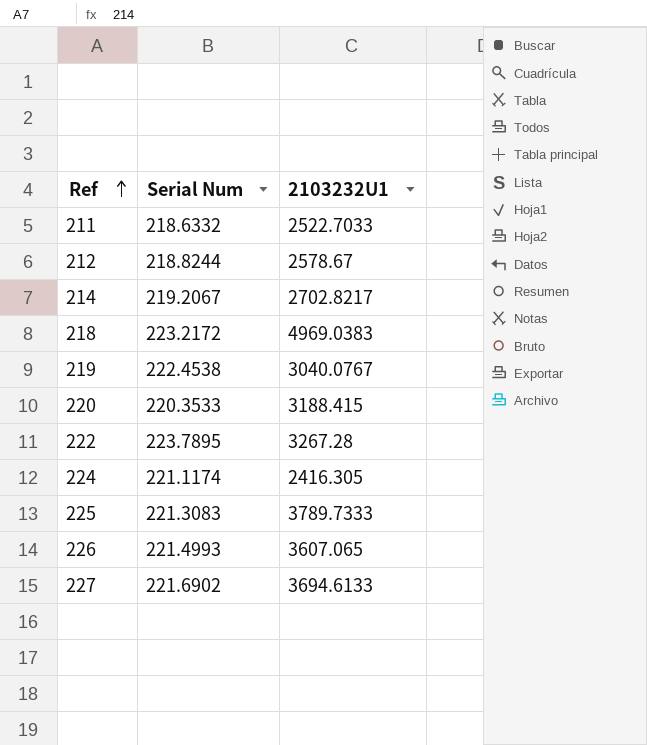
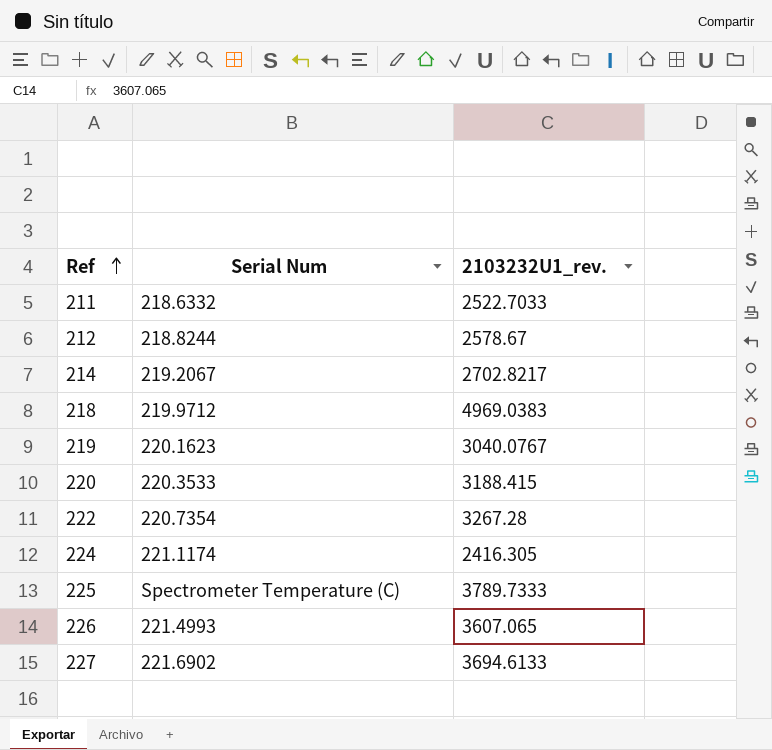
column name: 2103232U1 -> 2103232U1_rev.
218 | Serial Num: 223.2172 -> 219.9712
219 | Serial Num: 222.4538 -> 220.1623
222 | Serial Num: 223.7895 -> 220.7354
225 | Serial Num: 221.3083 -> Spectrometer Temperature (C)

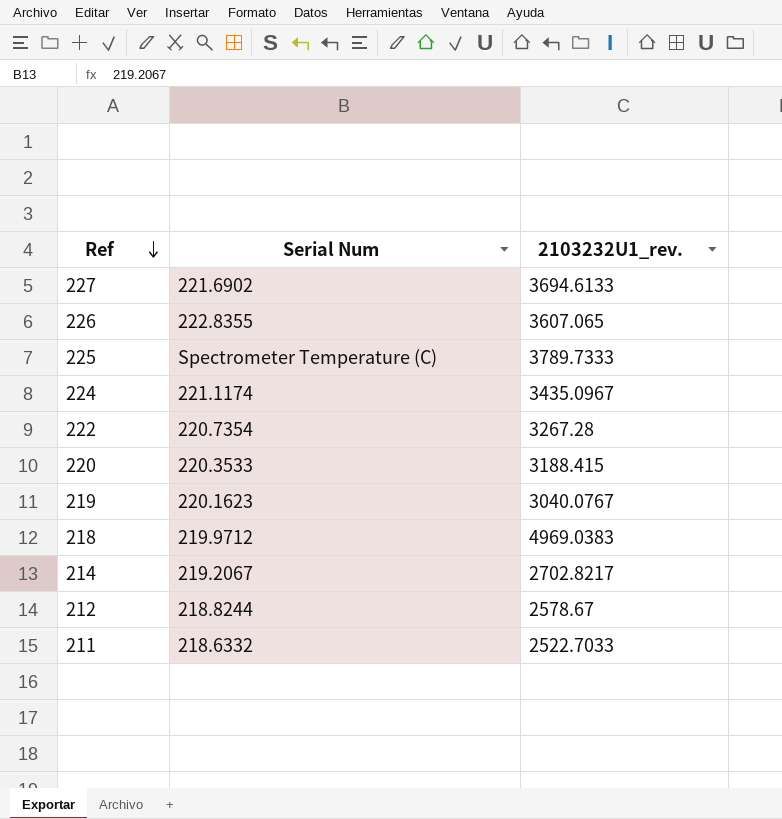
row order: Ref ascending -> Ref descending
226 | Serial Num: 221.4993 -> 222.8355
224 | 2103232U1_rev.: 2416.305 -> 3435.0967

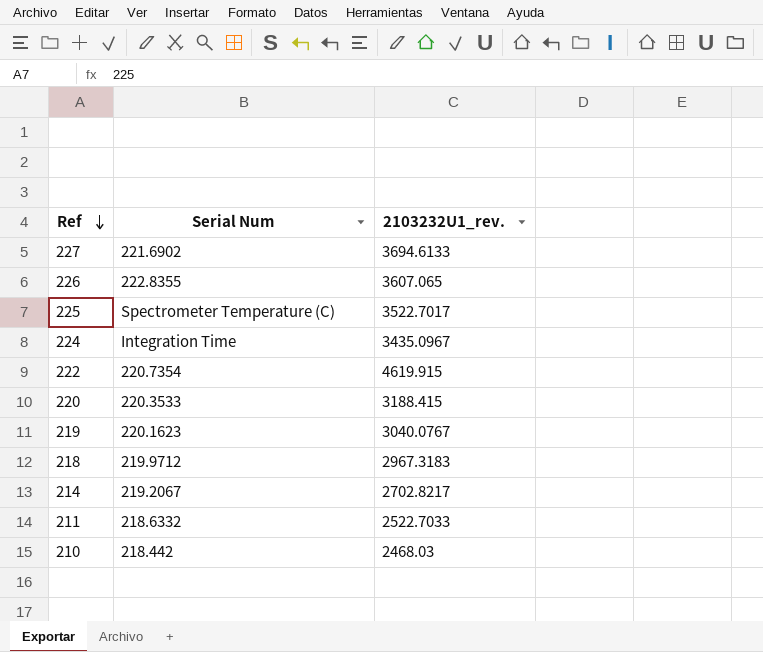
row 212: 218.8244 | 2578.67 -> none
225 | 2103232U1_rev.: 3789.7333 -> 3522.7017
224 | Serial Num: 221.1174 -> Integration Time
222 | 2103232U1_rev.: 3267.28 -> 4619.915
218 | 2103232U1_rev.: 4969.0383 -> 2967.3183
row 210: none -> 218.442 | 2468.03

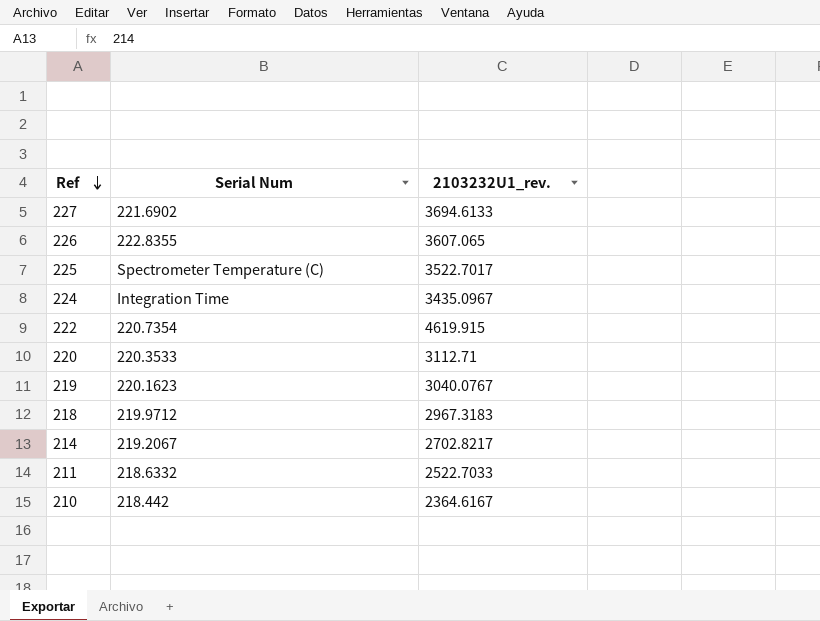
220 | 2103232U1_rev.: 3188.415 -> 3112.71
210 | 2103232U1_rev.: 2468.03 -> 2364.6167

